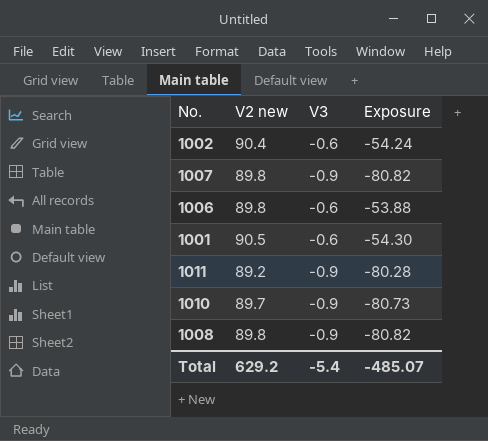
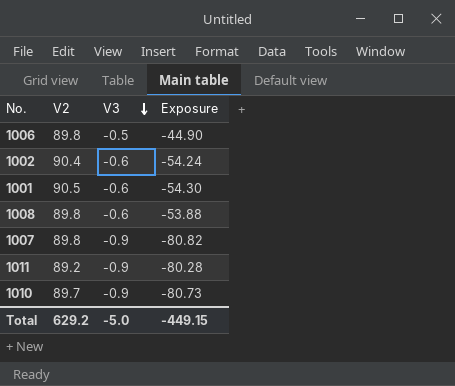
row order: none -> V3 descending
column name: V2 new -> V2
1006 | V3: -0.6 -> -0.5
1006 | Exposure: -53.88 -> -44.90
1008 | V3: -0.9 -> -0.6
1008 | Exposure: -80.82 -> -53.88
Total | V3: -5.4 -> -5.0
Total | Exposure: -485.07 -> -449.15

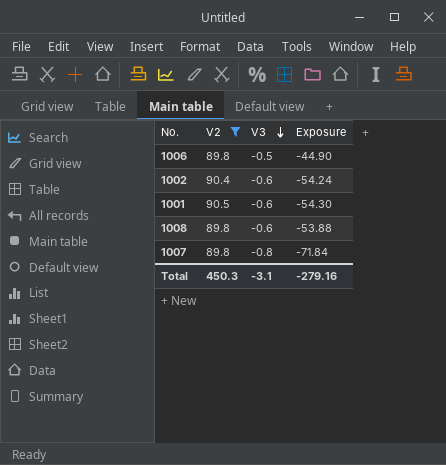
filter: none -> V2 >= 89.8
1007 | V3: -0.9 -> -0.8
1007 | Exposure: -80.82 -> -71.84
Total | V2: 629.2 -> 450.3
Total | V3: -5.0 -> -3.1
Total | Exposure: -449.15 -> -279.16

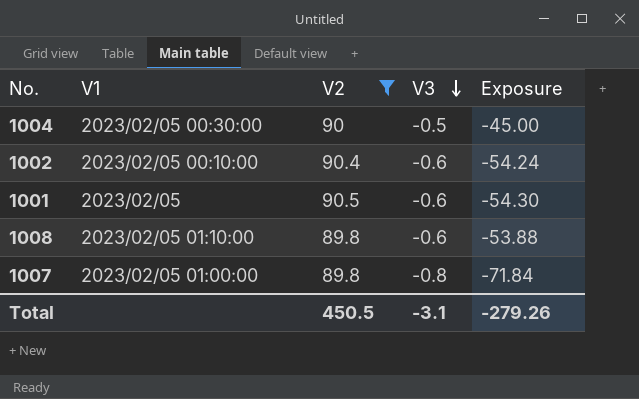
column V1 | position: none -> 2
row 1006: 89.8 | -0.5 | -44.90 -> none
row 1004: none -> 2023/02/05 00:30:00 | 90 | -0.5 | -45.00
Total | V2: 450.3 -> 450.5
Total | Exposure: -279.16 -> -279.26

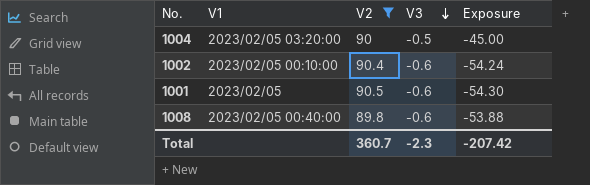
row 1007: 2023/02/05 01:00:00 | 89.8 | -0.8 | -71.84 -> none
1004 | V1: 2023/02/05 00:30:00 -> 2023/02/05 03:20:00
1008 | V1: 2023/02/05 01:10:00 -> 2023/02/05 00:40:00
Total | V2: 450.5 -> 360.7
Total | V3: -3.1 -> -2.3
Total | Exposure: -279.26 -> -207.42

